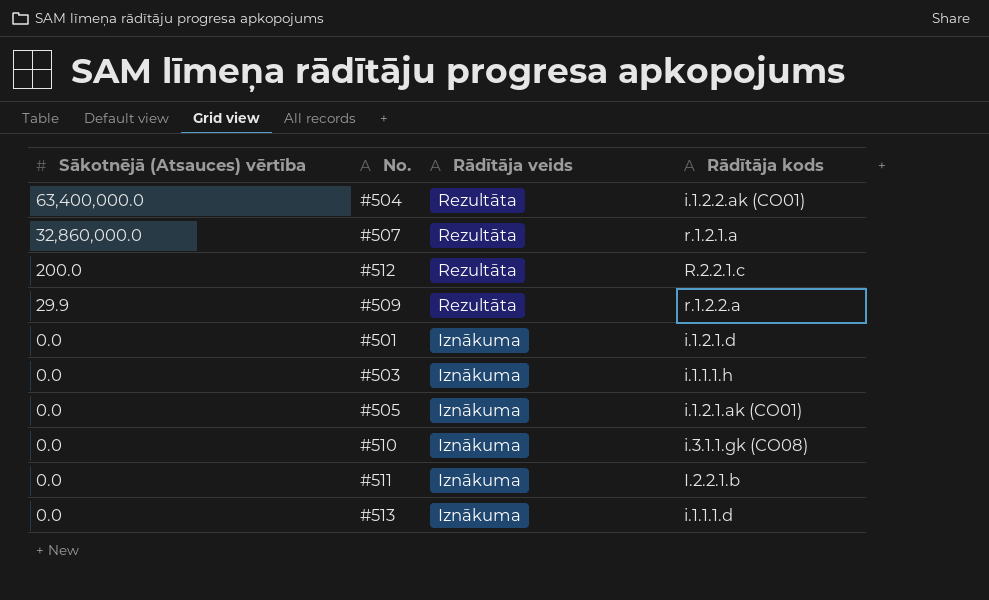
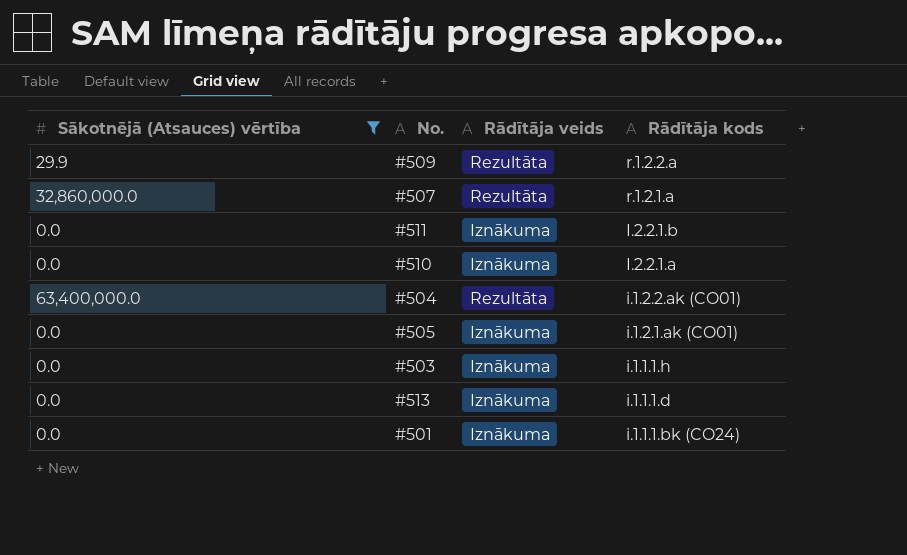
filter: none -> Sākotnējā (Atsauces) vērtība != 200.0
row order: Sākotnējā (Atsauces) vērtība descending -> Rādītāja kods descending
#510 | Rādītāja kods: i.3.1.1.gk (CO08) -> I.2.2.1.a
#501 | Rādītāja kods: i.1.2.1.d -> i.1.1.1.bk (CO24)

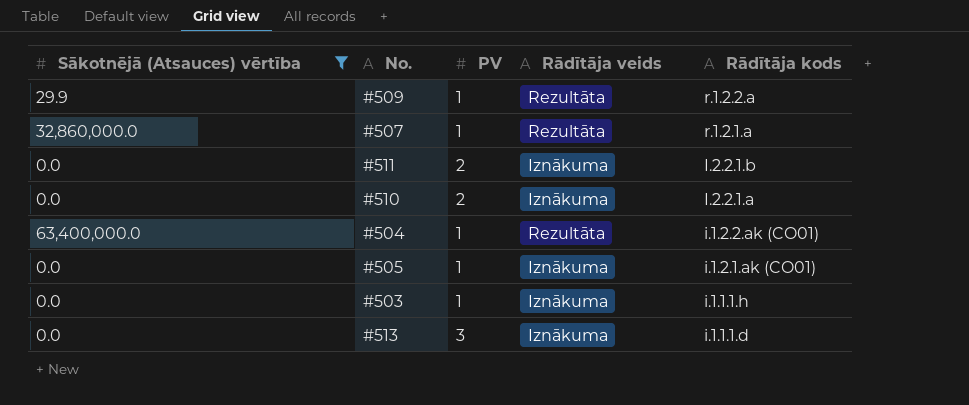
column PV | position: none -> 3
row #501: 0.0 | Iznākuma | i.1.1.1.bk (CO24) -> none

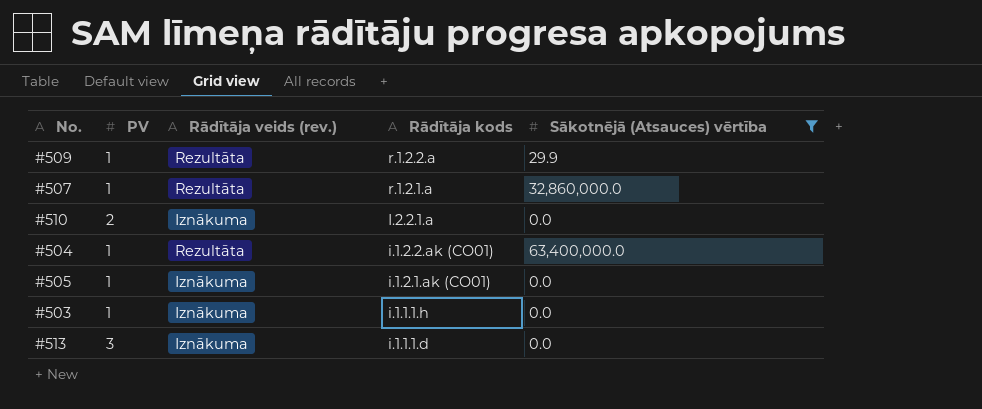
column name: Rādītāja veids -> Rādītāja veids (rev.)
column Sākotnējā (Atsauces) vērtība | position: 1 -> 5
row #511: 0.0 | 2 | Iznākuma | I.2.2.1.b -> none

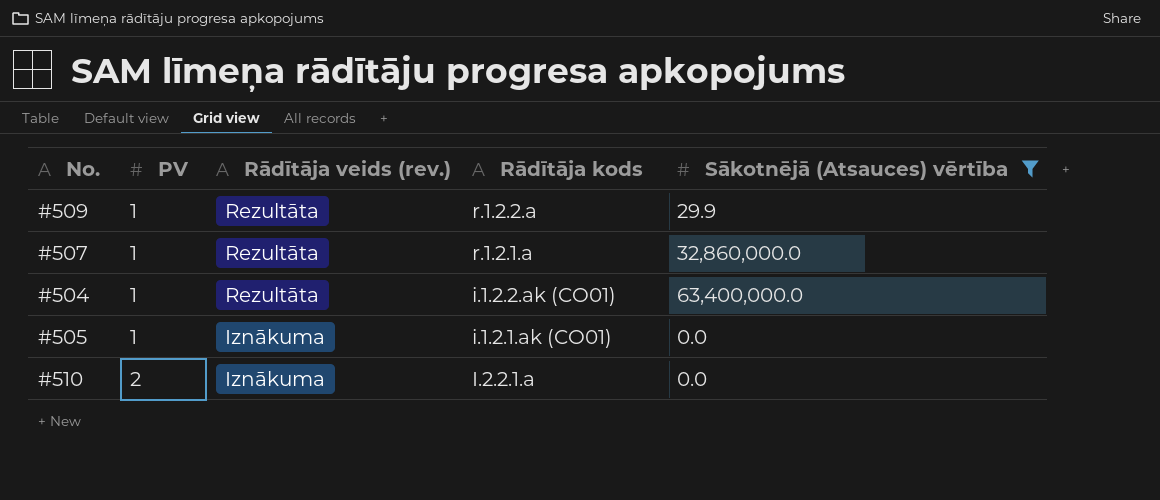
row order: Rādītāja kods descending -> PV ascending
row #503: 1 | Iznākuma | i.1.1.1.h | 0.0 -> none
row #513: 3 | Iznākuma | i.1.1.1.d | 0.0 -> none

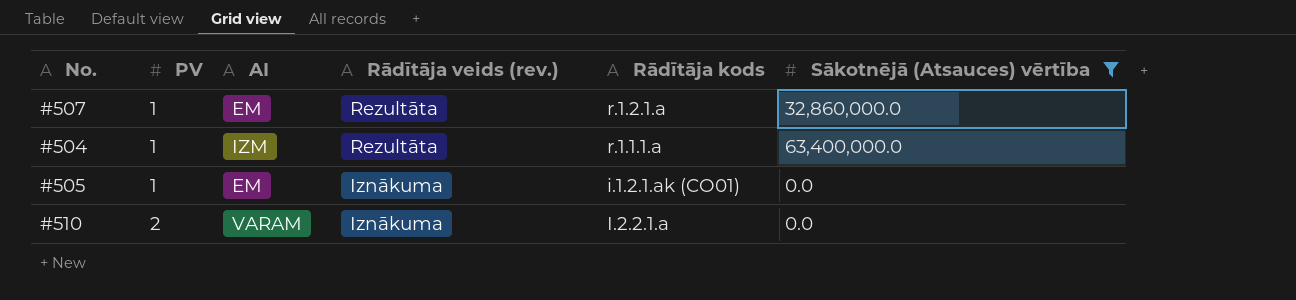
column AI | position: none -> 3
row #509: 1 | Rezultāta | r.1.2.2.a | 29.9 -> none
#504 | Rādītāja kods: i.1.2.2.ak (CO01) -> r.1.1.1.a

